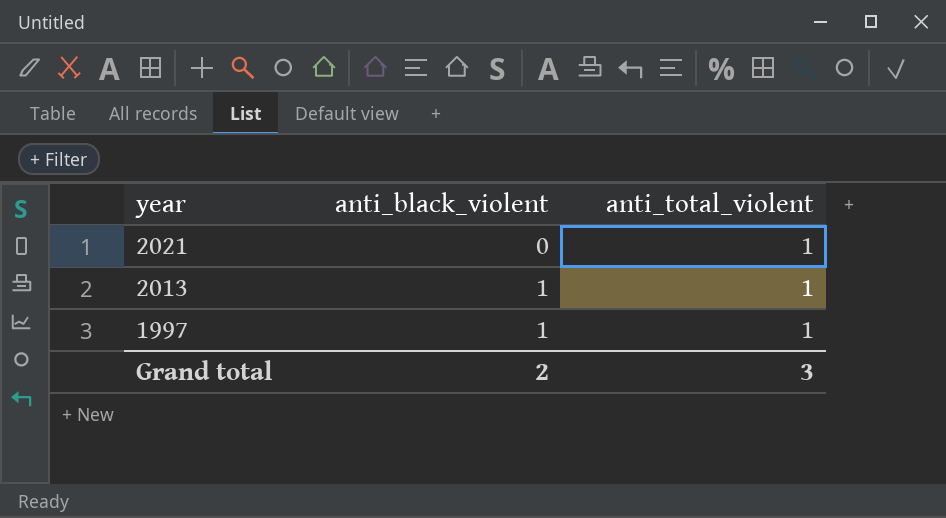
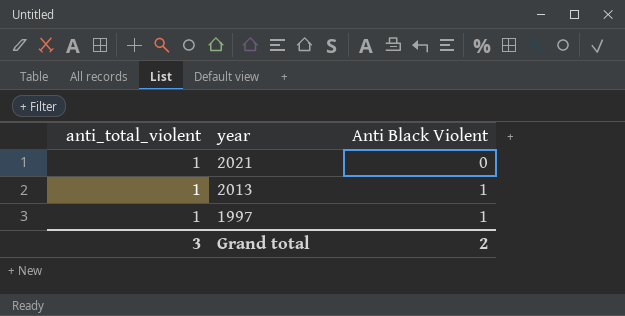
column anti_total_violent | position: 3 -> 1
column name: anti_black_violent -> Anti Black Violent

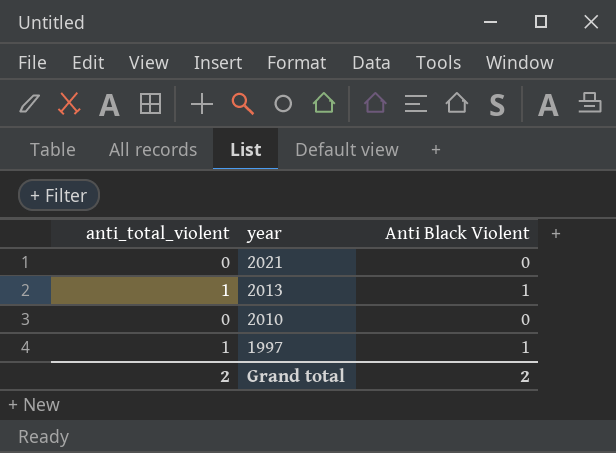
2021 | anti_total_violent: 1 -> 0
row 2010: none -> 0 | 0
Grand total | anti_total_violent: 3 -> 2

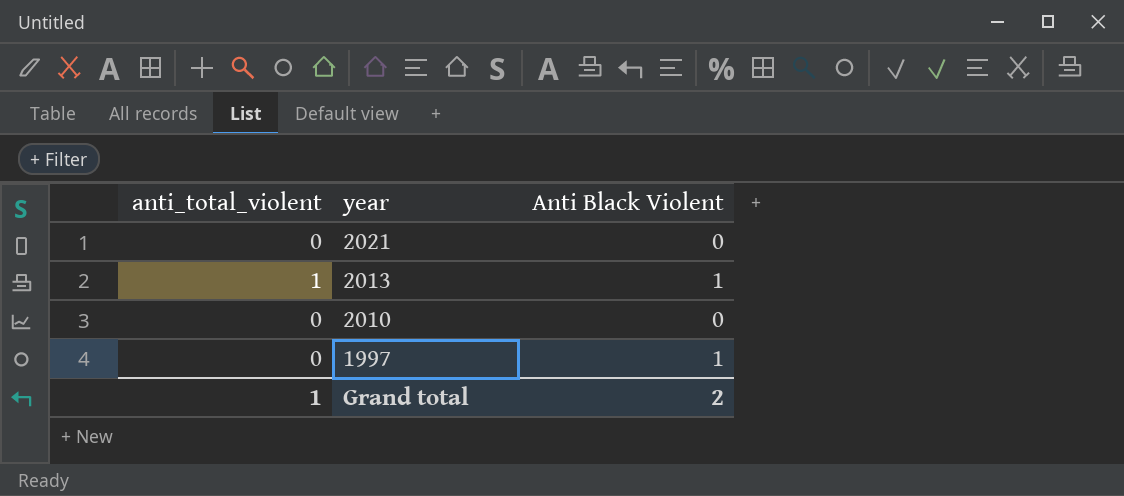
1997 | anti_total_violent: 1 -> 0
Grand total | anti_total_violent: 2 -> 1

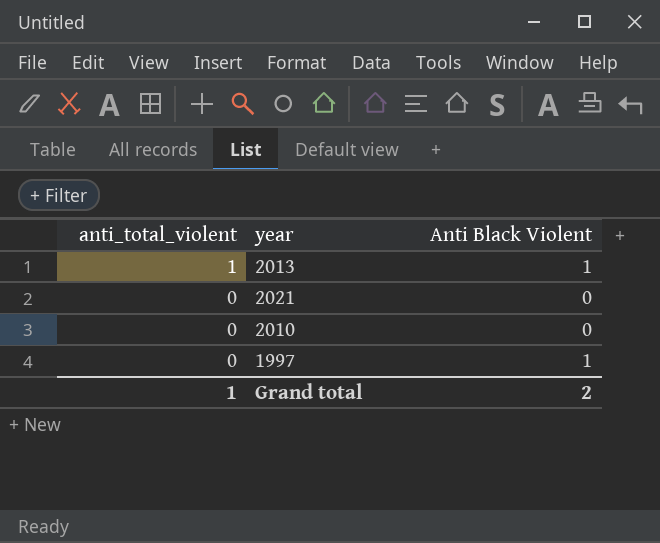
row order: year descending -> anti_total_violent descending

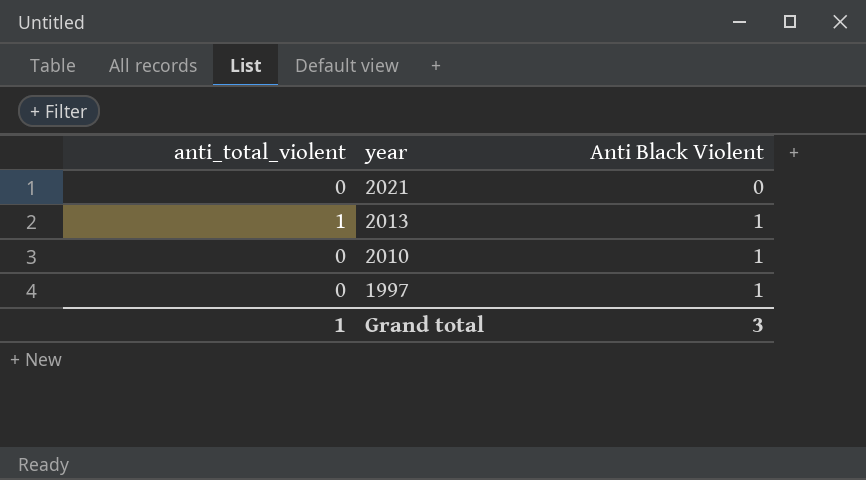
row order: anti_total_violent descending -> year descending
2010 | Anti Black Violent: 0 -> 1
Grand total | Anti Black Violent: 2 -> 3

